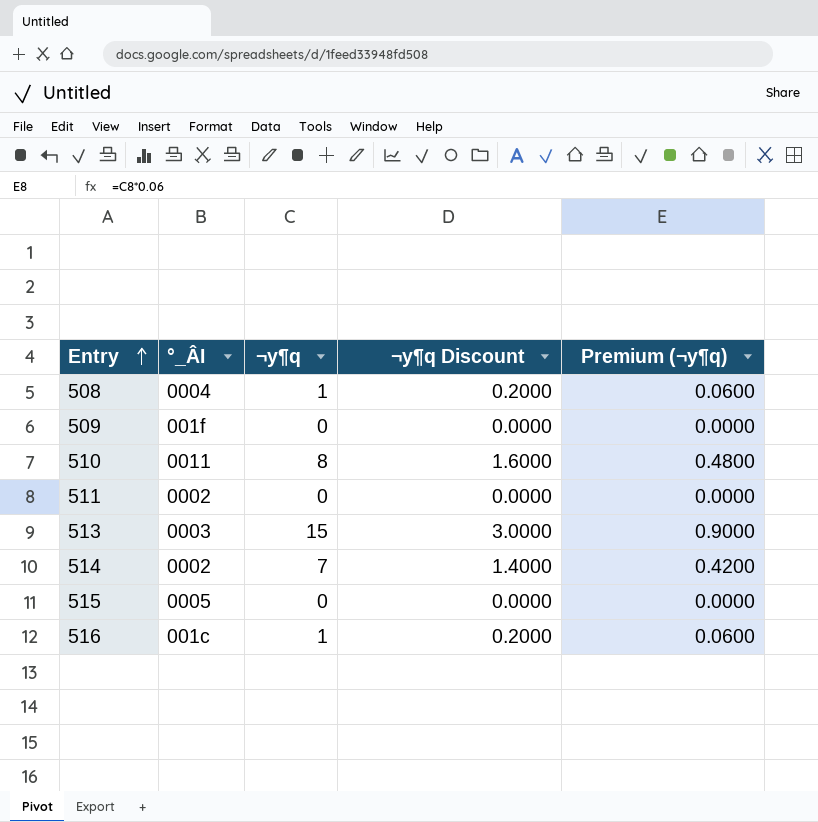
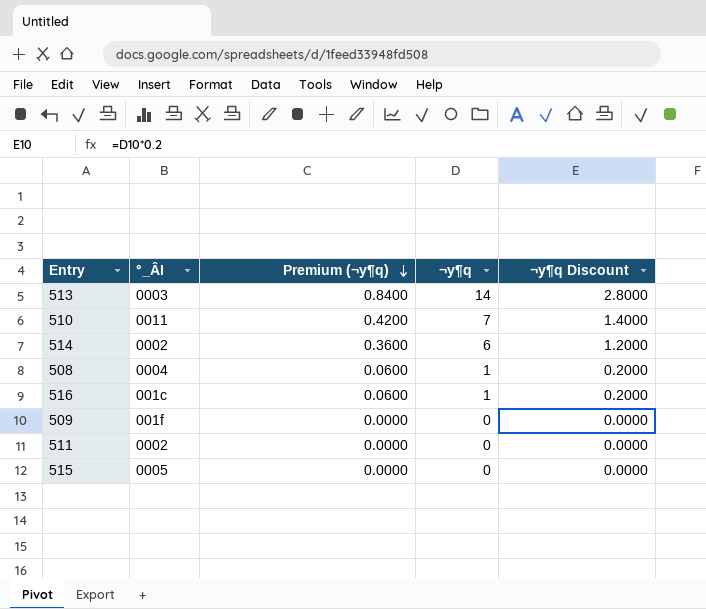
row order: Entry ascending -> Premium (¬y¶q) descending
column Premium (¬y¶q) | position: 5 -> 3
513 | Premium (¬y¶q): 0.9000 -> 0.8400
513 | ¬y¶q: 15 -> 14
513 | ¬y¶q Discount: 3.0000 -> 2.8000
510 | Premium (¬y¶q): 0.4800 -> 0.4200
510 | ¬y¶q: 8 -> 7
510 | ¬y¶q Discount: 1.6000 -> 1.4000
514 | Premium (¬y¶q): 0.4200 -> 0.3600
514 | ¬y¶q: 7 -> 6
514 | ¬y¶q Discount: 1.4000 -> 1.2000

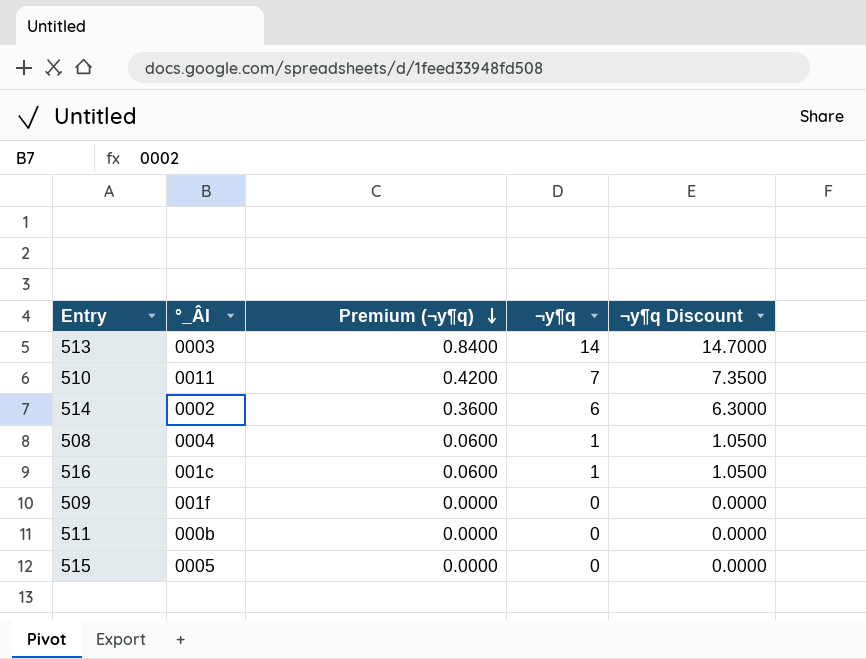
column ¬y¶q Discount | formula: [¬y¶q] * 0.2 -> [¬y¶q] * 1.05
511 | °_ÂI: 0002 -> 000b

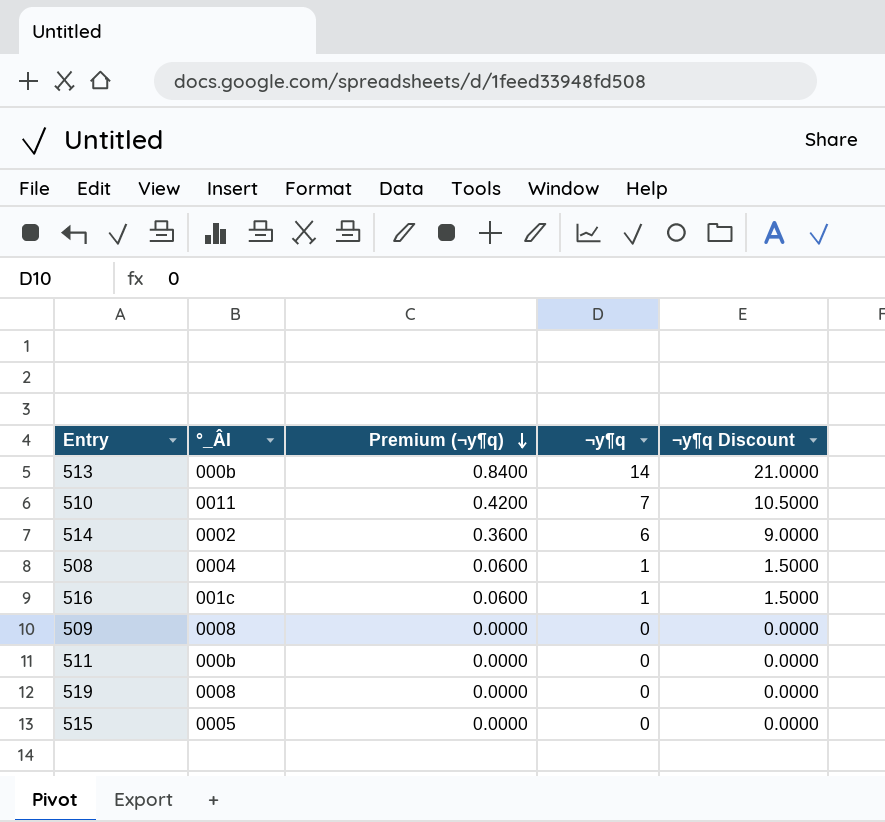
column ¬y¶q Discount | formula: [¬y¶q] * 1.05 -> [¬y¶q] * 1.5
513 | °_ÂI: 0003 -> 000b
509 | °_ÂI: 001f -> 0008
row 519: none -> 0008 | 0.0000 | 0 | 0.0000

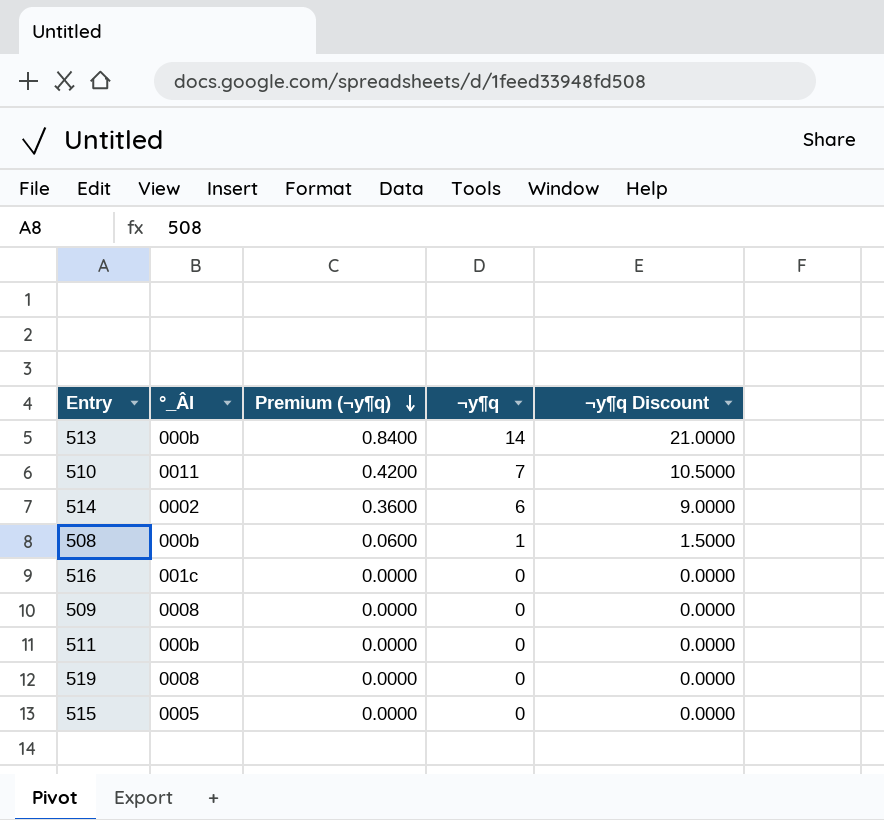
508 | °_ÂI: 0004 -> 000b
516 | Premium (¬y¶q): 0.0600 -> 0.0000
516 | ¬y¶q: 1 -> 0
516 | ¬y¶q Discount: 1.5000 -> 0.0000

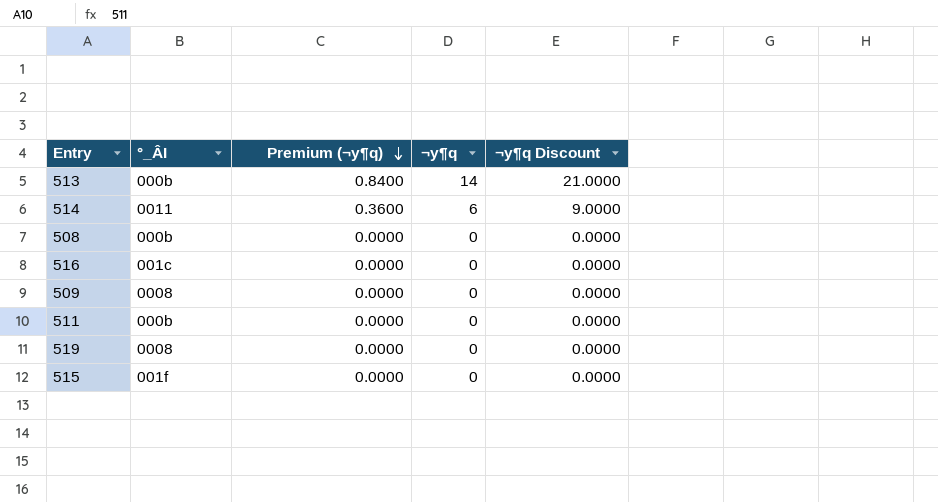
row 510: 0011 | 0.4200 | 7 | 10.5000 -> none
514 | °_ÂI: 0002 -> 0011
508 | Premium (¬y¶q): 0.0600 -> 0.0000
508 | ¬y¶q: 1 -> 0
508 | ¬y¶q Discount: 1.5000 -> 0.0000
515 | °_ÂI: 0005 -> 001f

